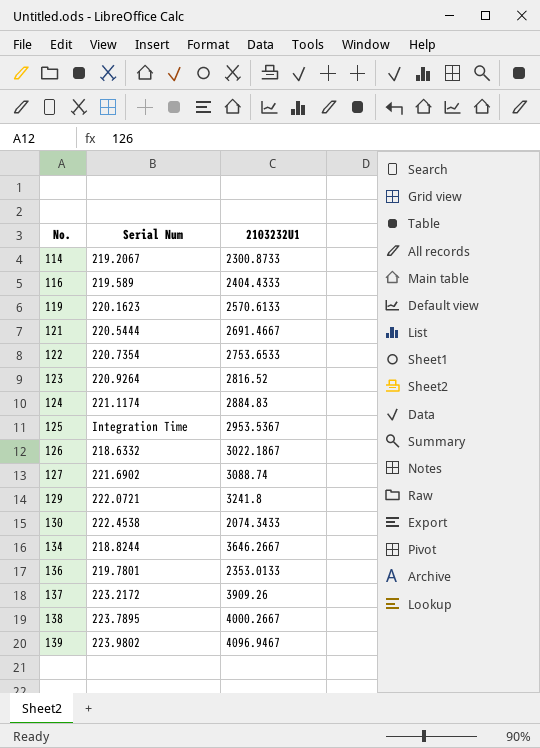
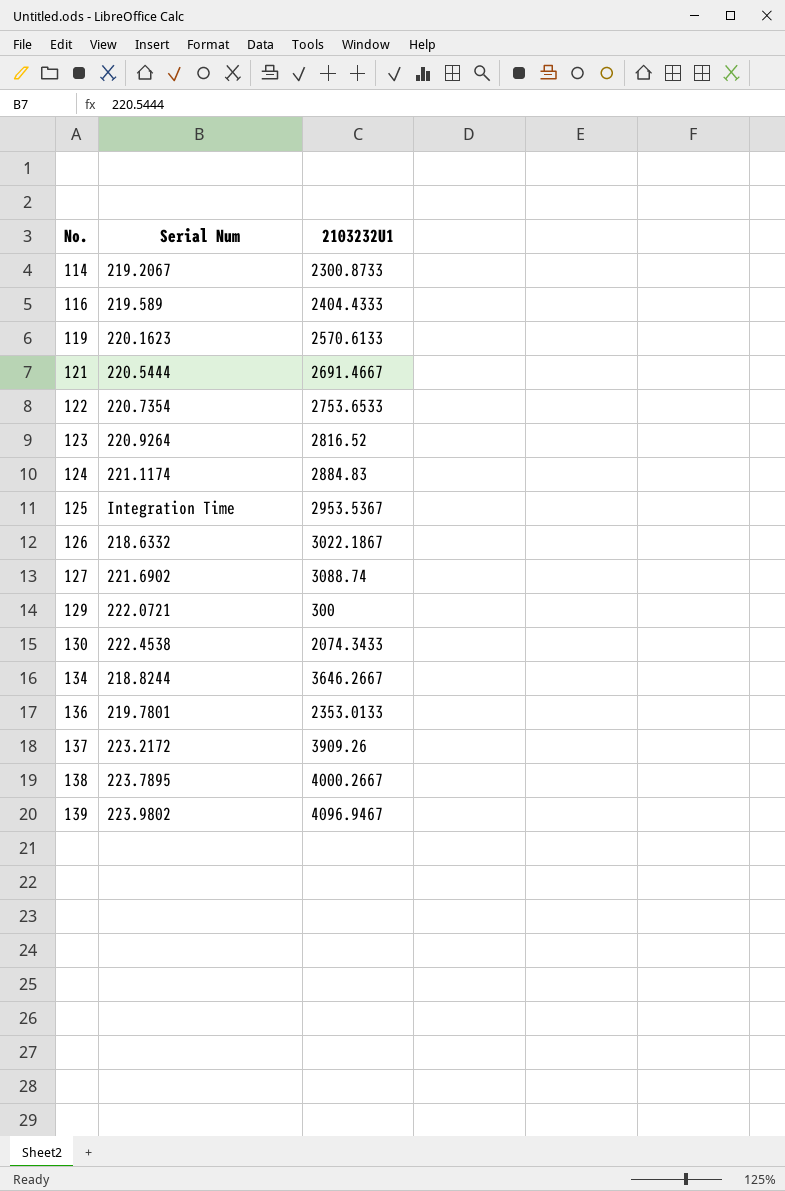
129 | 2103232U1: 3241.8 -> 300

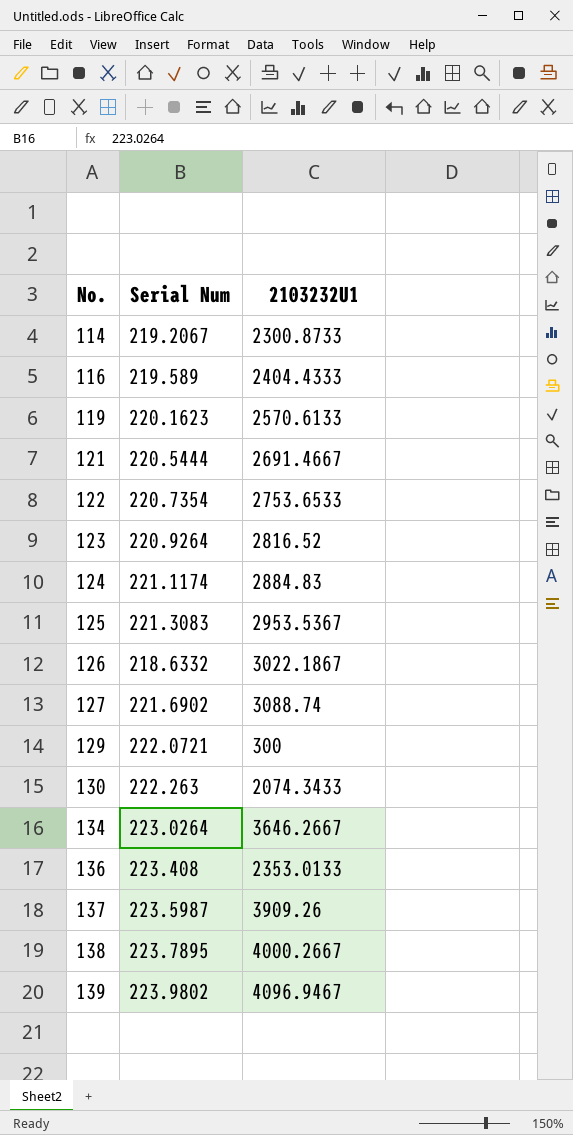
125 | Serial Num: Integration Time -> 221.3083
130 | Serial Num: 222.4538 -> 222.263
134 | Serial Num: 218.8244 -> 223.0264
136 | Serial Num: 219.7801 -> 223.408
137 | Serial Num: 223.2172 -> 223.5987

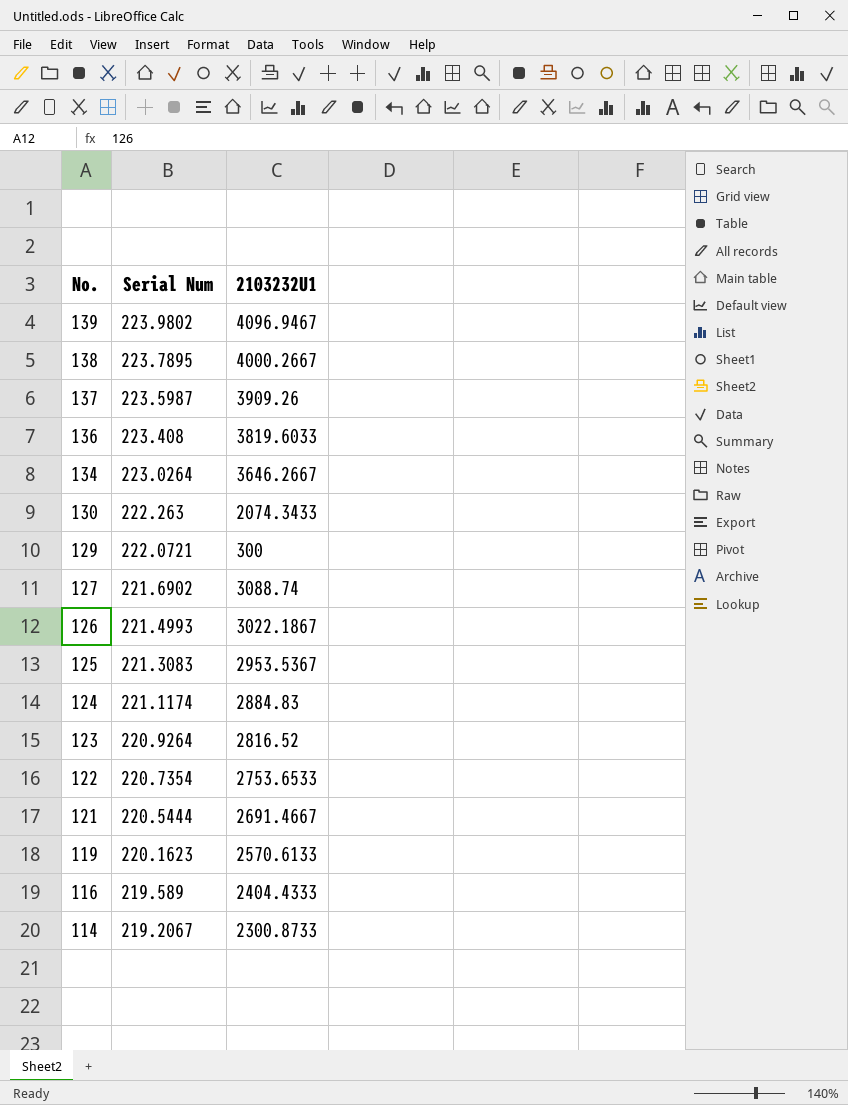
row order: No. ascending -> No. descending
136 | 2103232U1: 2353.0133 -> 3819.6033
126 | Serial Num: 218.6332 -> 221.4993

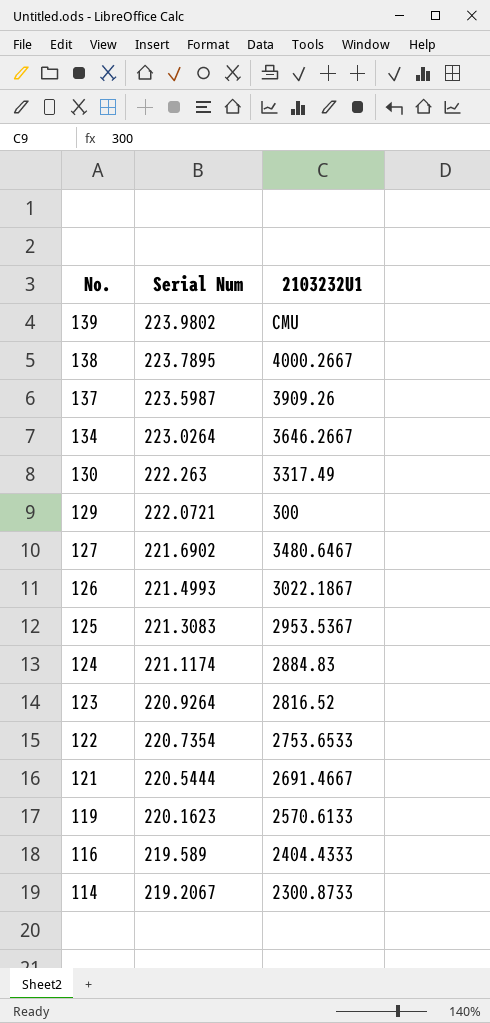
row 136: 223.408 | 3819.6033 -> none
139 | 2103232U1: 4096.9467 -> CMU
130 | 2103232U1: 2074.3433 -> 3317.49
127 | 2103232U1: 3088.74 -> 3480.6467

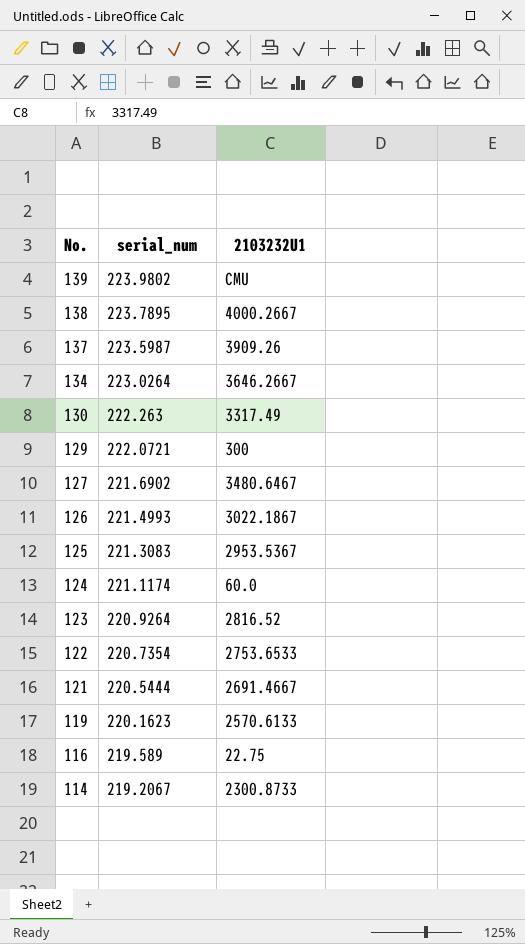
column name: Serial Num -> serial_num
124 | 2103232U1: 2884.83 -> 60.0
116 | 2103232U1: 2404.4333 -> 22.75

